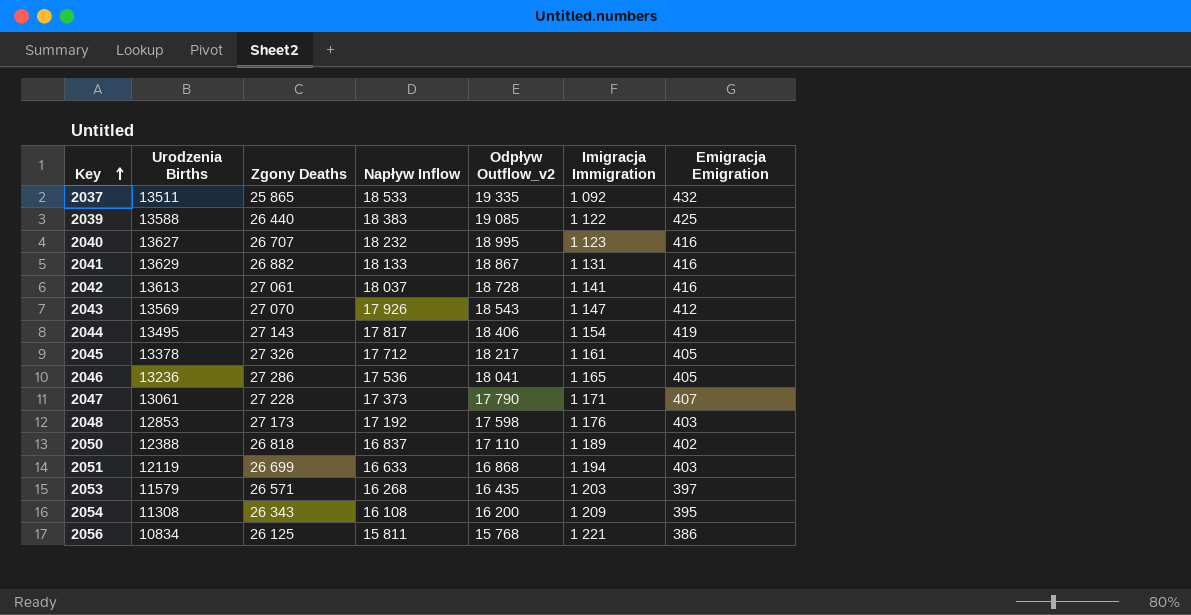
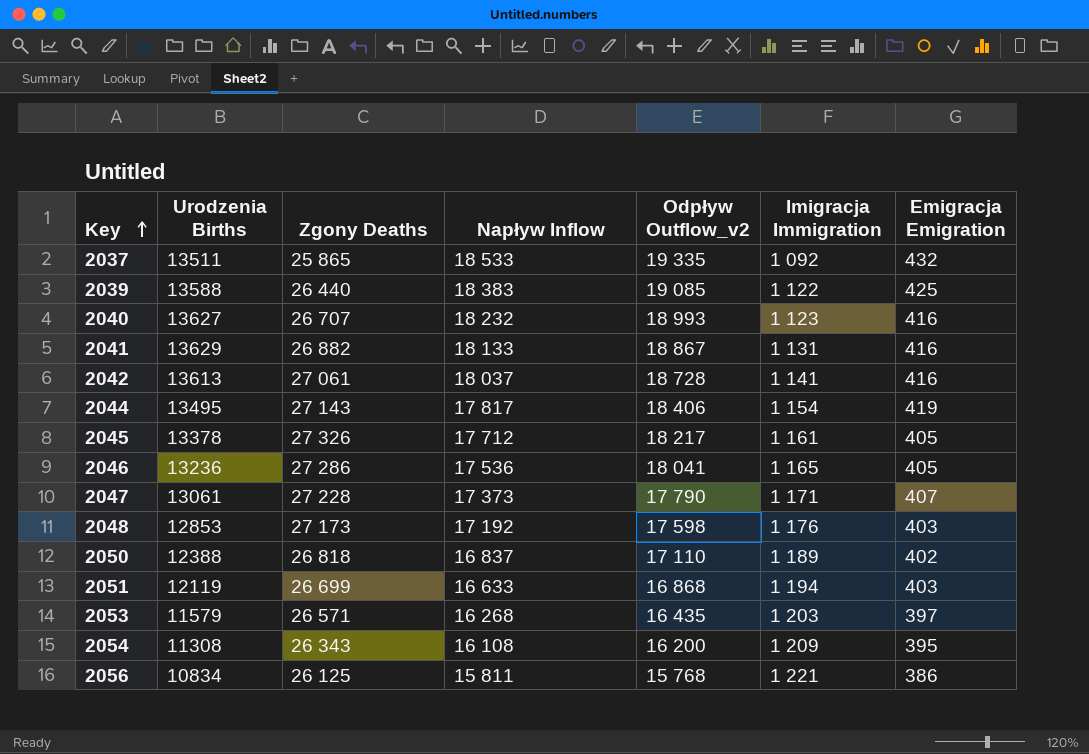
row 2043: 13569 | 27 070 | 17 926 | 18 543 | 1 147 | 412 -> none
2040 | Odpływ Outflow_v2: 18 995 -> 18 993

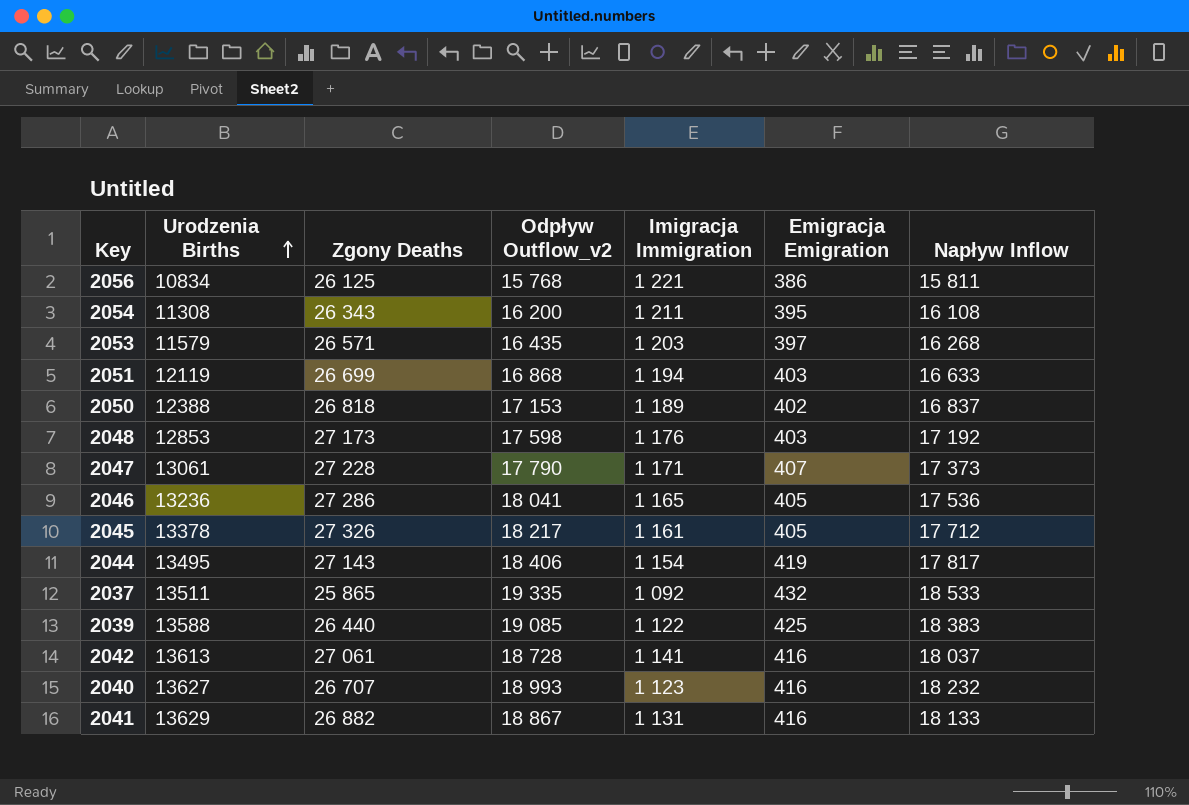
row order: Key ascending -> Urodzenia Births ascending
column Napływ Inflow | position: 4 -> 7
2054 | Imigracja Immigration: 1 209 -> 1 211
2050 | Odpływ Outflow_v2: 17 110 -> 17 153

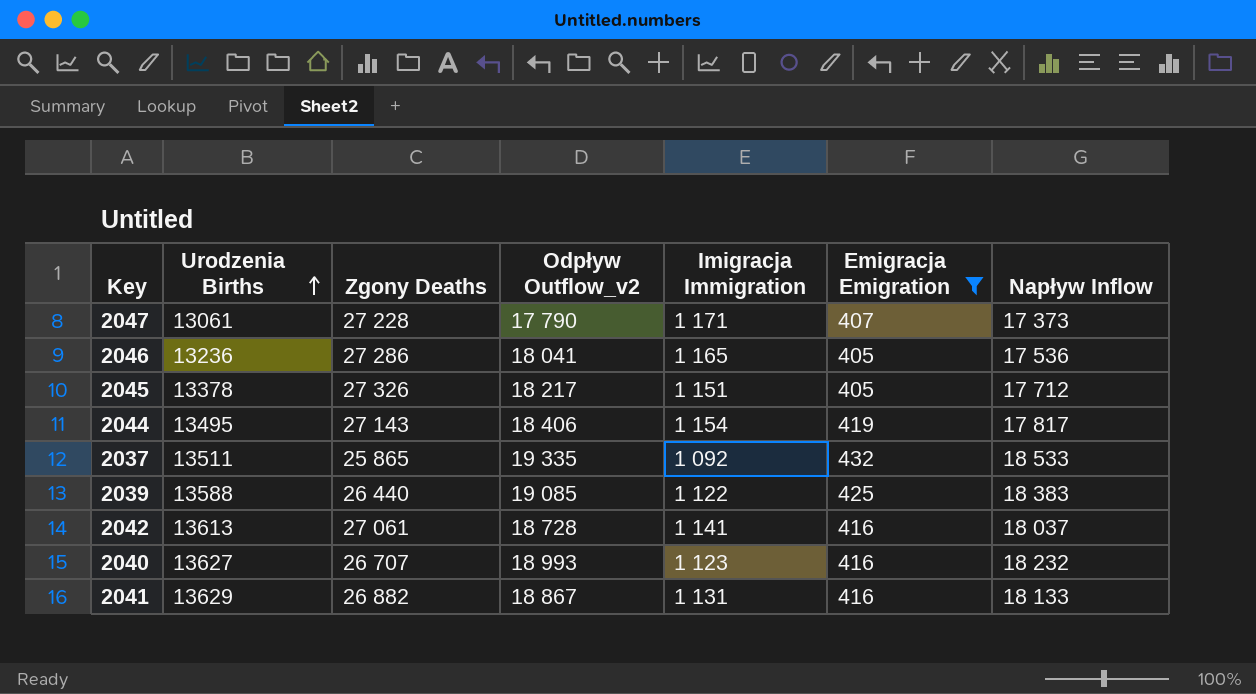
filter: none -> Emigracja Emigration >= 405
2045 | Imigracja Immigration: 1 161 -> 1 151

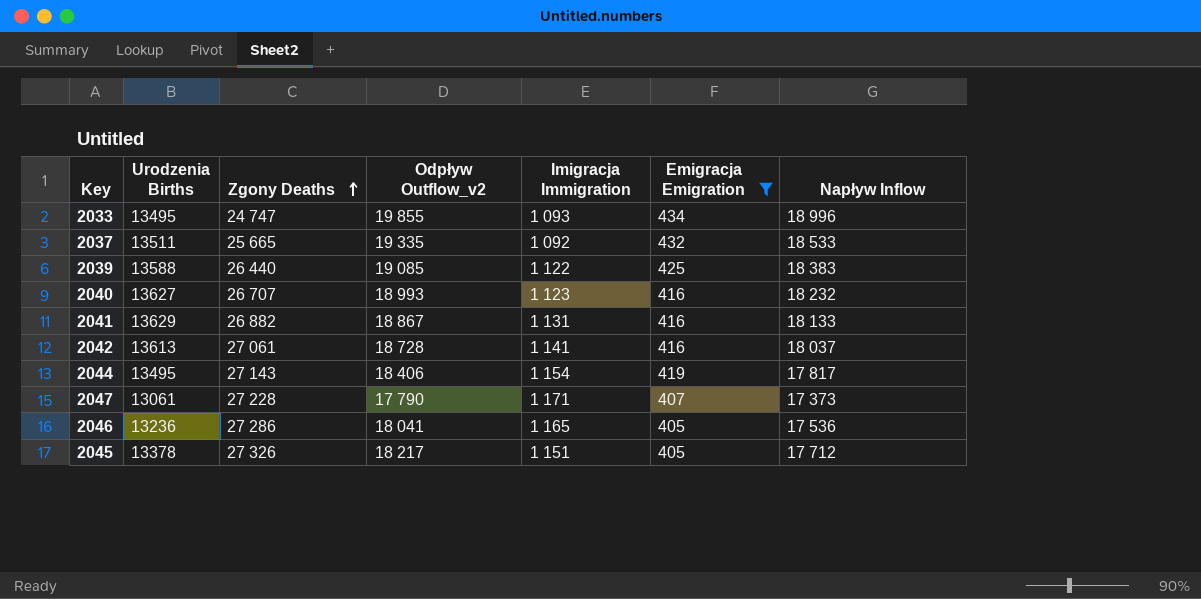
row order: Urodzenia Births ascending -> Zgony Deaths ascending
row 2033: none -> 13495 | 24 747 | 19 855 | 1 093 | 434 | 18 996
2037 | Zgony Deaths: 25 865 -> 25 665

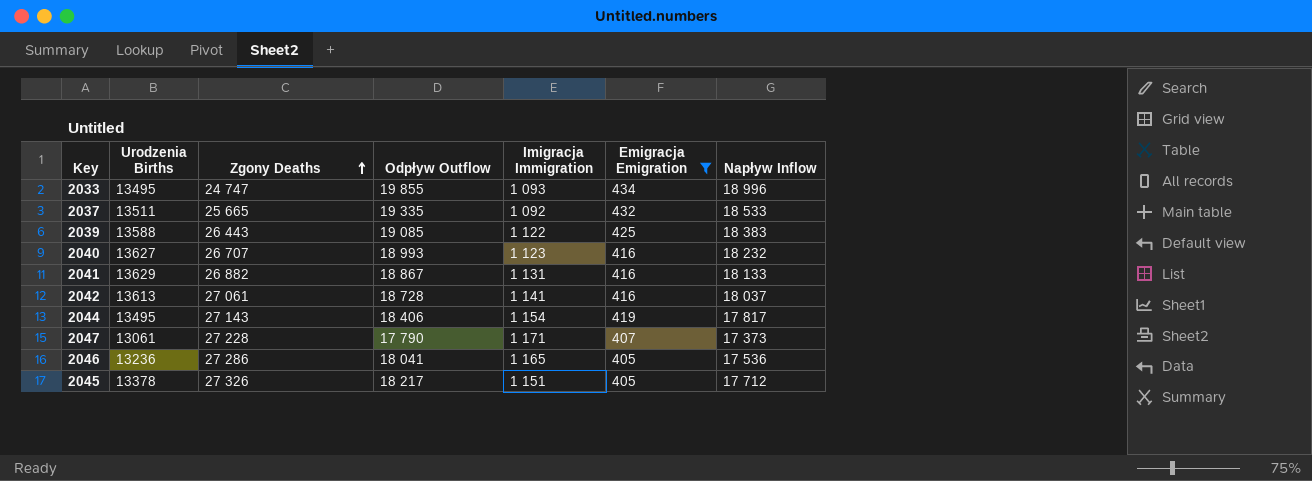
column name: Odpływ Outflow_v2 -> Odpływ Outflow
2039 | Zgony Deaths: 26 440 -> 26 443

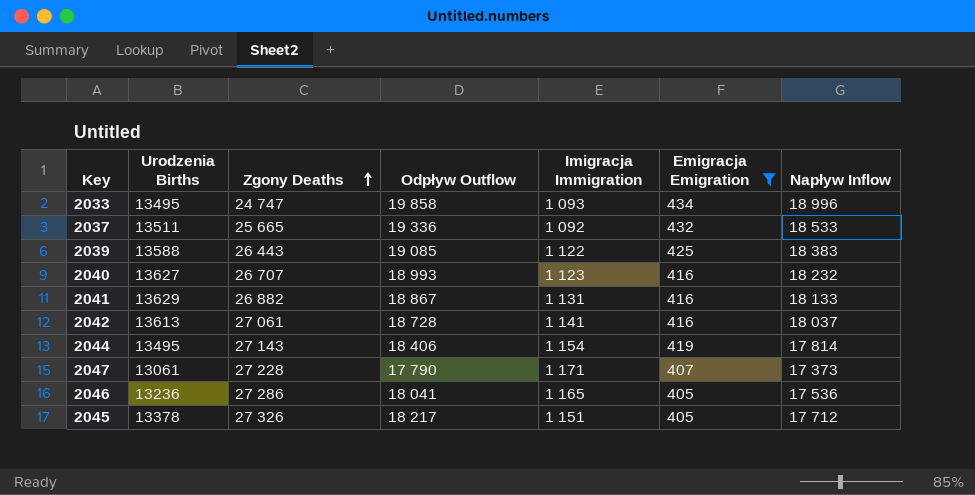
2033 | Odpływ Outflow: 19 855 -> 19 858
2037 | Odpływ Outflow: 19 335 -> 19 336
2044 | Napływ Inflow: 17 817 -> 17 814

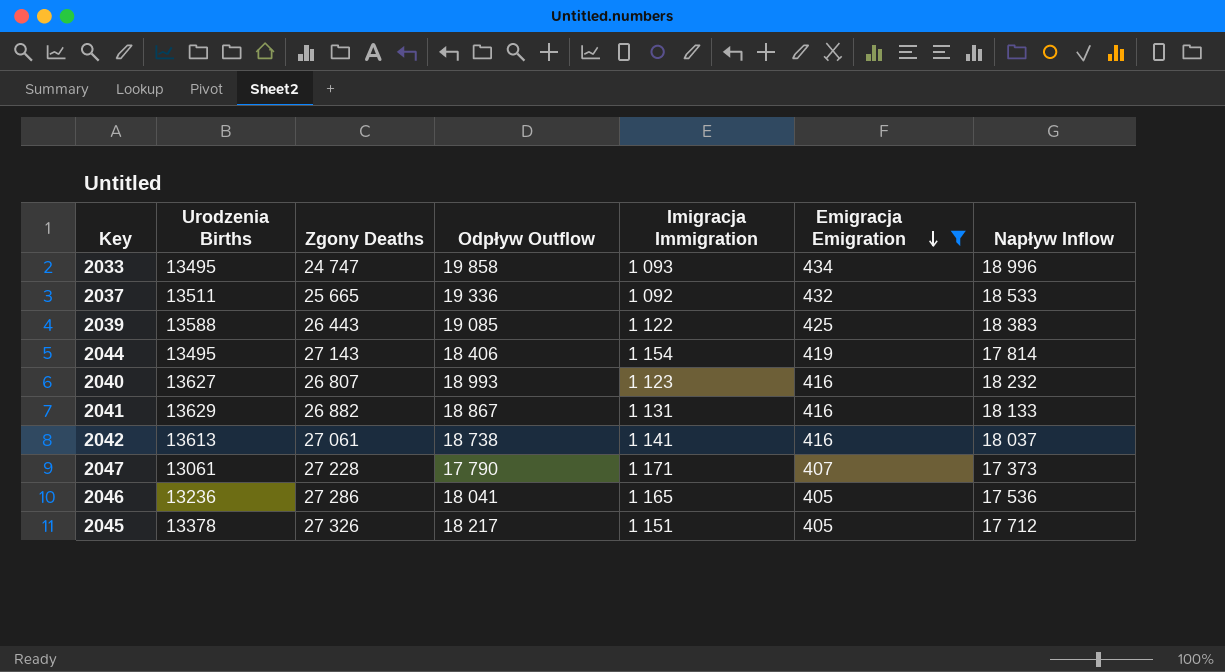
row order: Zgony Deaths ascending -> Emigracja Emigration descending
2040 | Zgony Deaths: 26 707 -> 26 807
2042 | Odpływ Outflow: 18 728 -> 18 738

